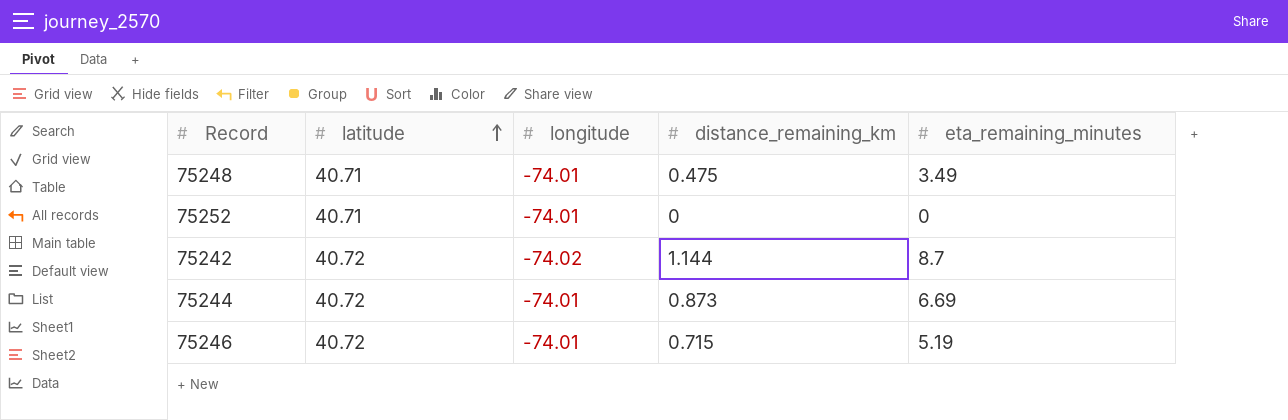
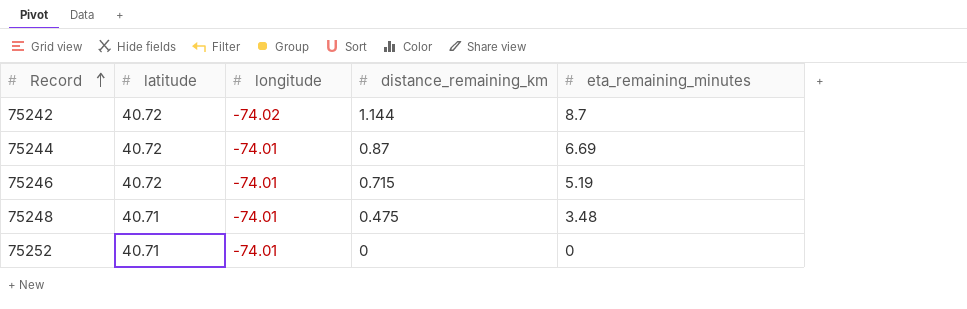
row order: latitude ascending -> Record ascending
75244 | distance_remaining_km: 0.873 -> 0.87
75248 | eta_remaining_minutes: 3.49 -> 3.48

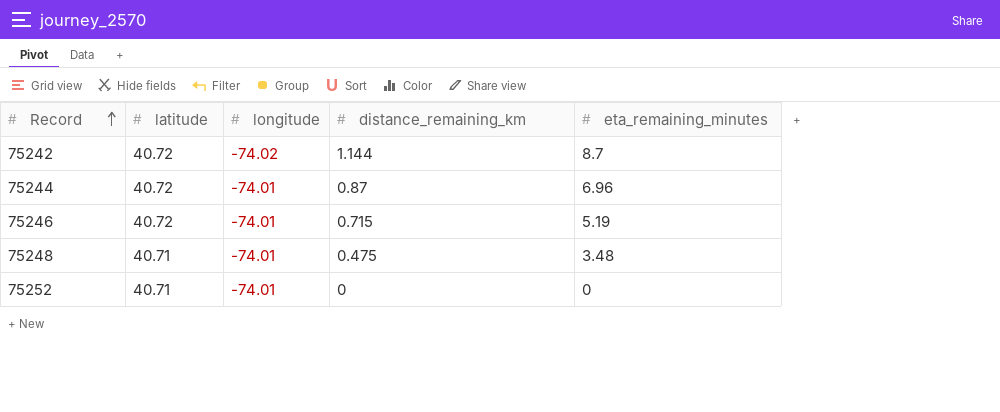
75244 | eta_remaining_minutes: 6.69 -> 6.96

